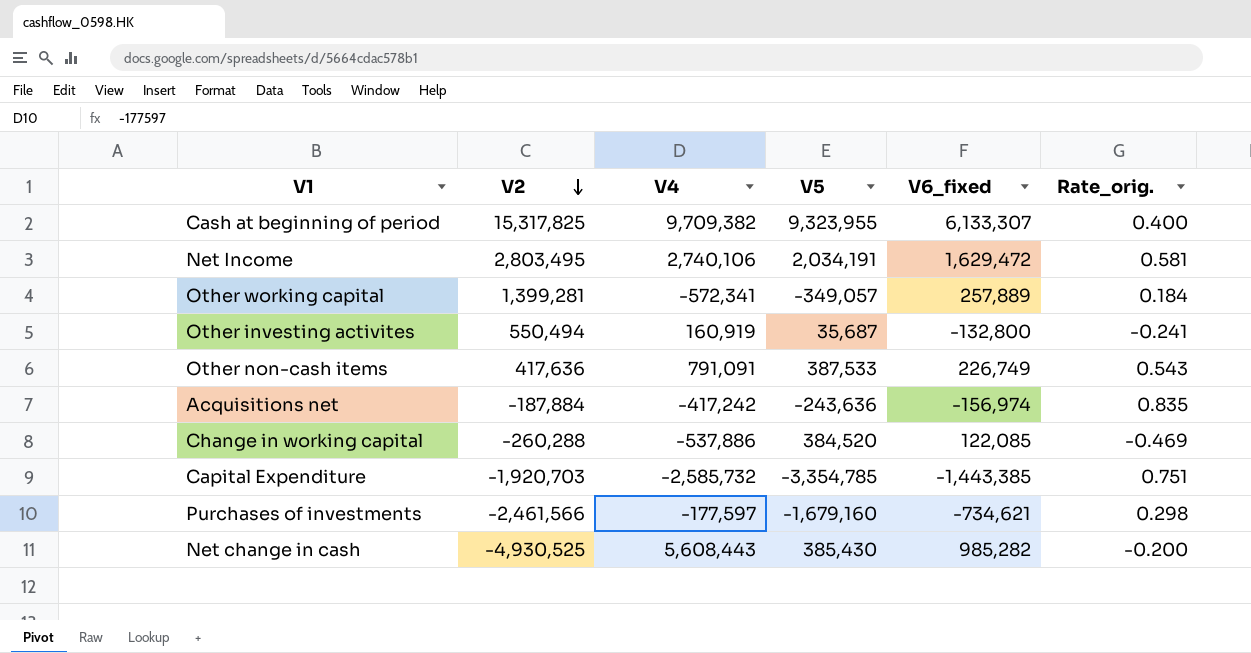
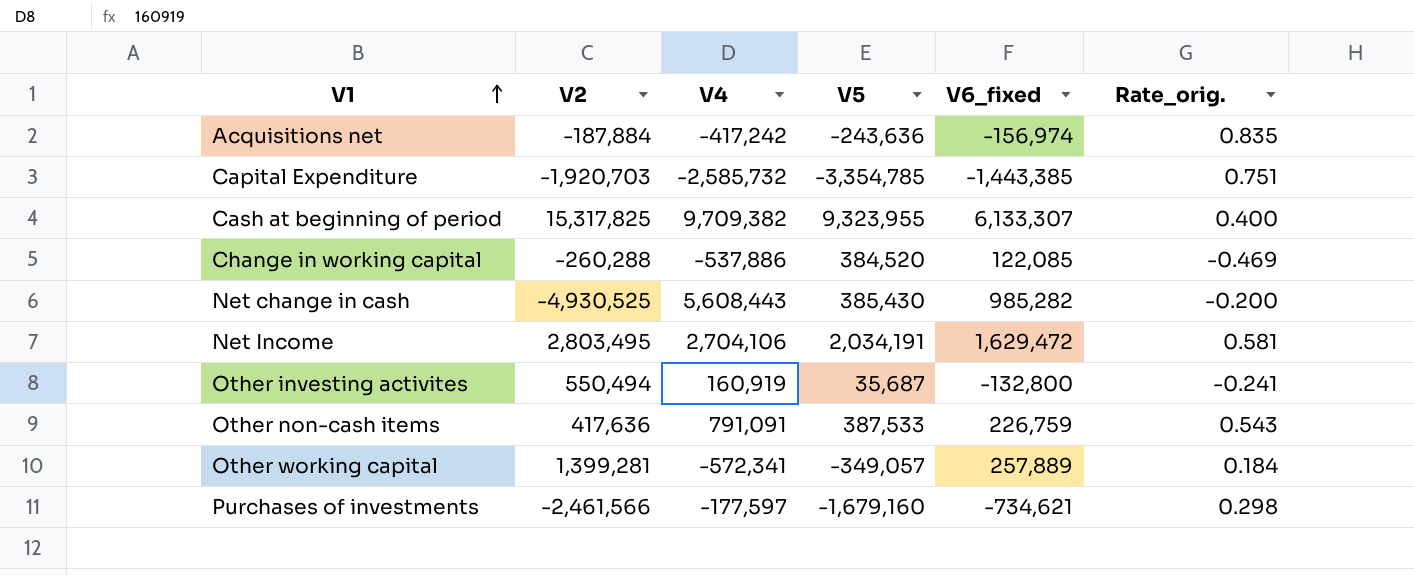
row order: V2 descending -> V1 ascending
Net Income | V4: 2,740,106 -> 2,704,106
Other non-cash items | V6_fixed: 226,749 -> 226,759

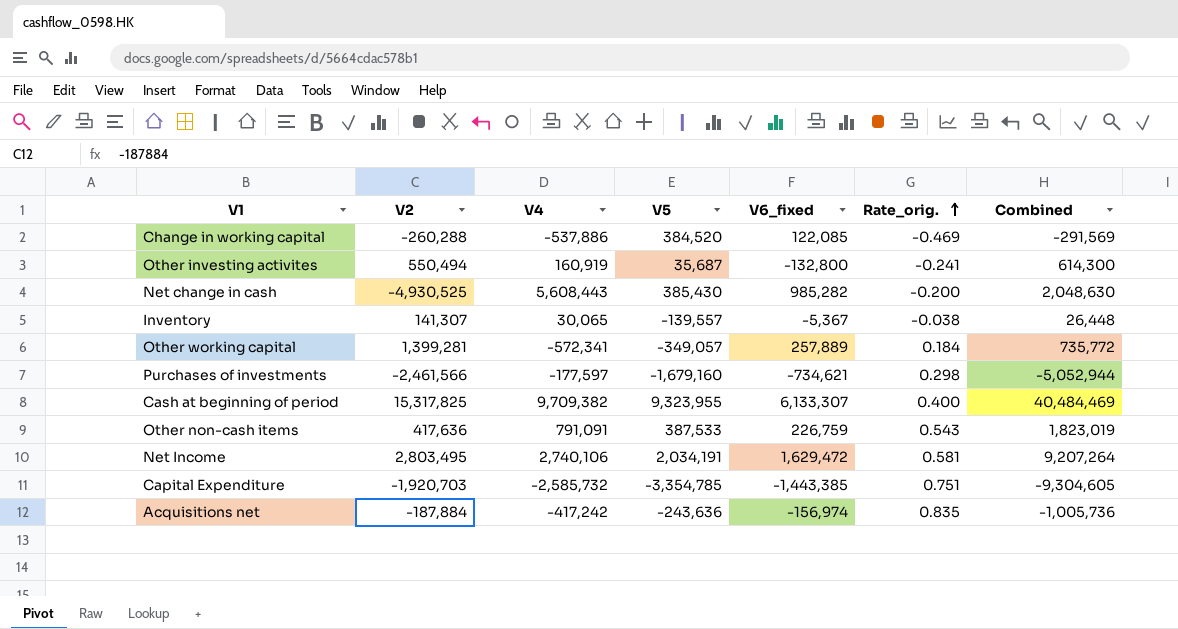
row order: V1 ascending -> Rate_orig. ascending
column Combined | formula: none -> [V2] + [V4] + [V5] + [V6_fixed]
row Inventory: none -> 141,307 | 30,065 | -139,557 | -5,367 | -0.038 | 26,448
Net Income | V4: 2,704,106 -> 2,740,106

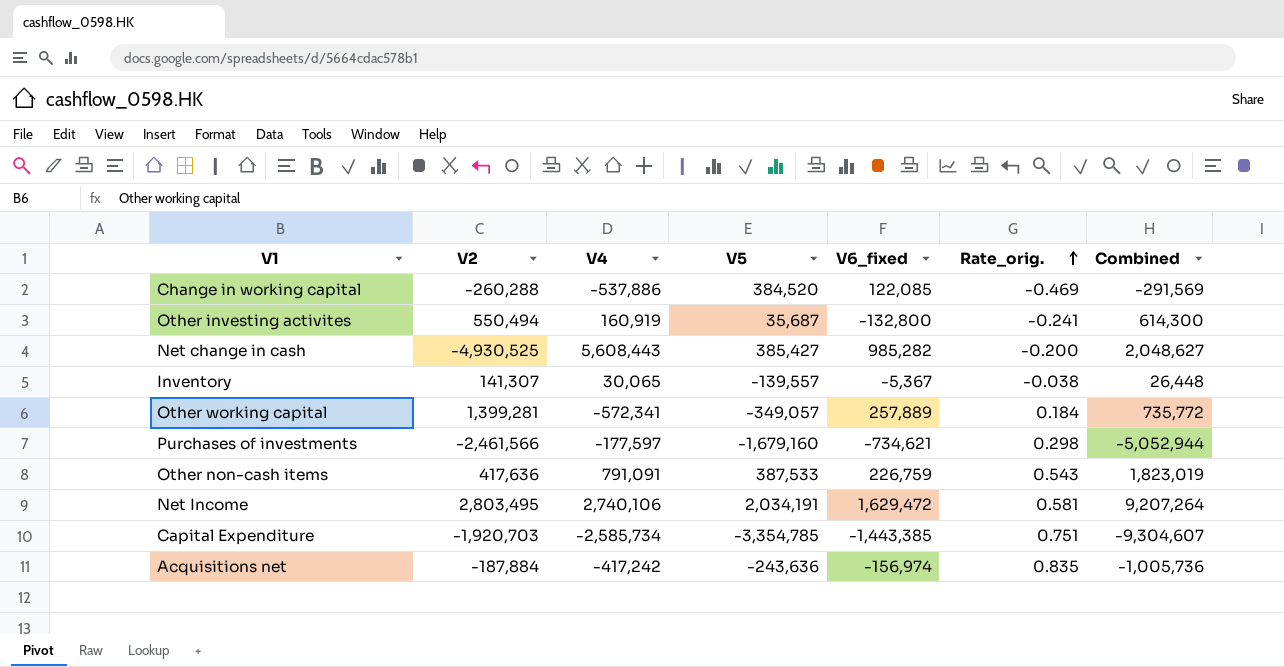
row Cash at beginning of period: 15,317,825 | 9,709,382 | 9,323,955 | 6,133,307 | 0.400 | 40,484,469 -> none
Net change in cash | V5: 385,430 -> 385,427
Net change in cash | Combined: 2,048,630 -> 2,048,627
Capital Expenditure | V4: -2,585,732 -> -2,585,734
Capital Expenditure | Combined: -9,304,605 -> -9,304,607

